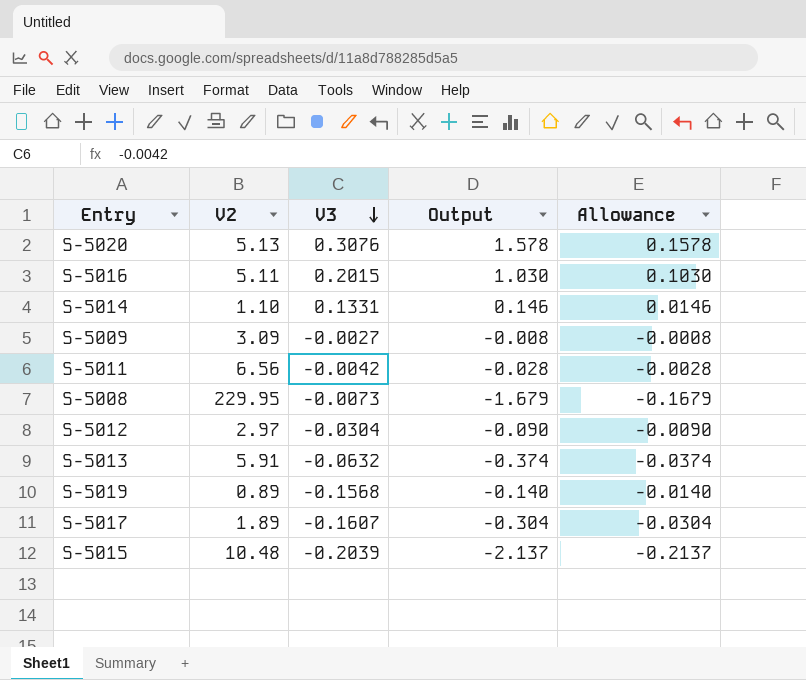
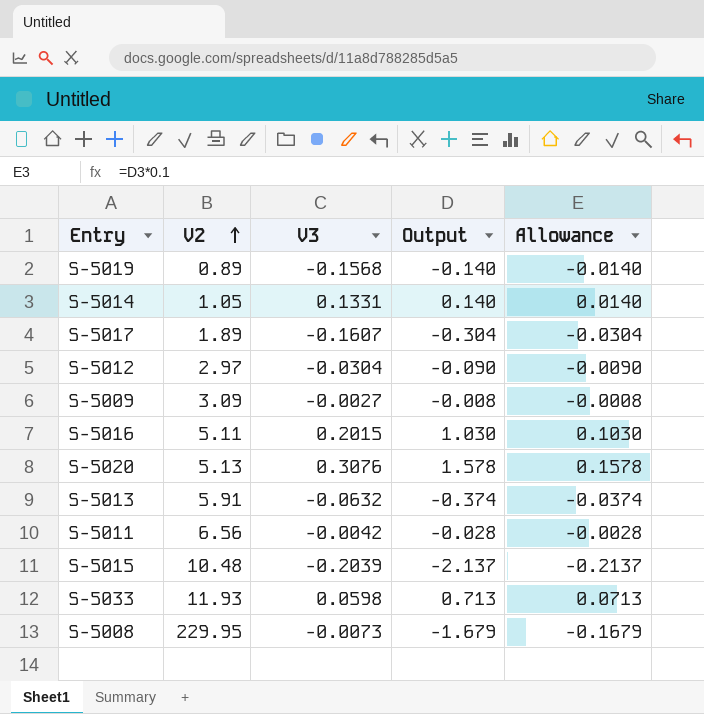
row order: V3 descending -> V2 ascending
S-5014 | V2: 1.10 -> 1.05
S-5014 | Output: 0.146 -> 0.140
S-5014 | Allowance: 0.0146 -> 0.0140
row S-5033: none -> 11.93 | 0.0598 | 0.713 | 0.0713

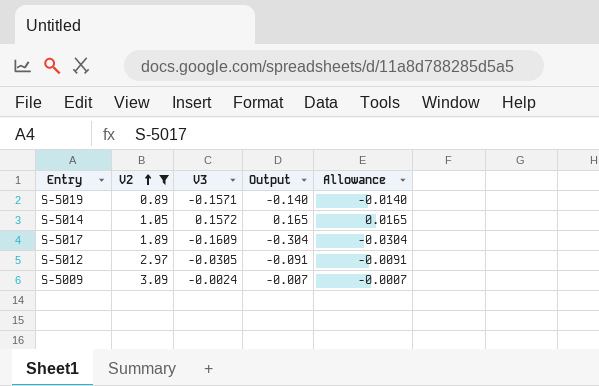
filter: none -> V2 <= 3.09
S-5019 | V3: -0.1568 -> -0.1571
S-5014 | V3: 0.1331 -> 0.1572
S-5014 | Output: 0.140 -> 0.165
S-5014 | Allowance: 0.0140 -> 0.0165
S-5017 | V3: -0.1607 -> -0.1609
S-5012 | V3: -0.0304 -> -0.0305
S-5012 | Output: -0.090 -> -0.091
S-5012 | Allowance: -0.0090 -> -0.0091
S-5009 | V3: -0.0027 -> -0.0024
S-5009 | Output: -0.008 -> -0.007
S-5009 | Allowance: -0.0008 -> -0.0007

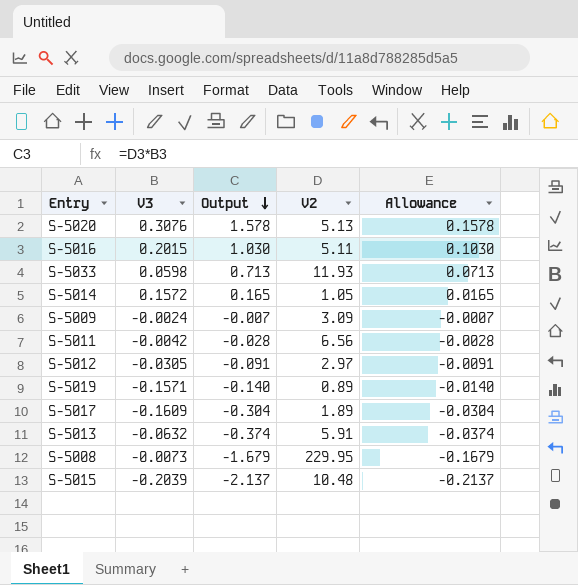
filter: V2 <= 3.09 -> none
row order: V2 ascending -> Output descending
column V2 | position: 2 -> 4

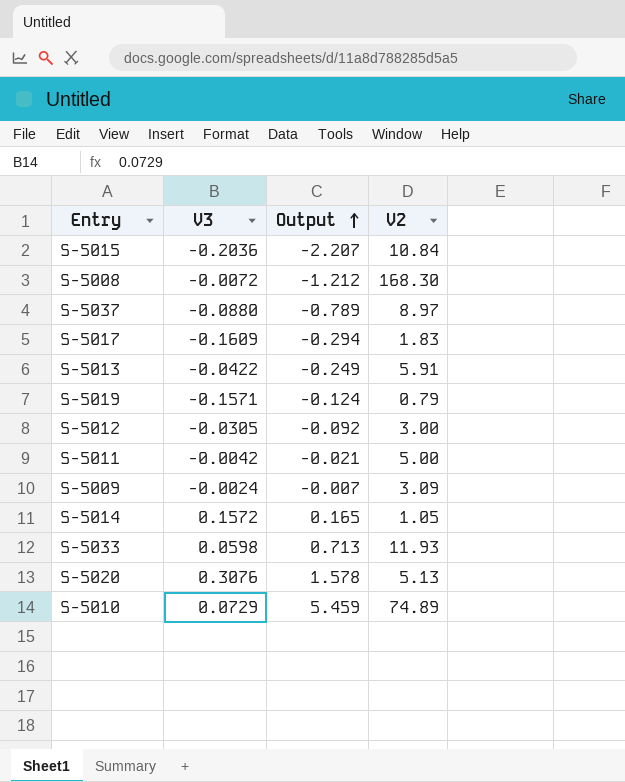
row order: Output descending -> Output ascending
column Allowance | formula: [Output] * 0.1 -> none
row S-5016: 0.2015 | 1.030 | 5.11 | 0.1030 -> none
S-5015 | V3: -0.2039 -> -0.2036
S-5015 | Output: -2.137 -> -2.207
S-5015 | V2: 10.48 -> 10.84
S-5008 | V3: -0.0073 -> -0.0072
S-5008 | Output: -1.679 -> -1.212
S-5008 | V2: 229.95 -> 168.30
row S-5037: none -> -0.0880 | -0.789 | 8.97
S-5017 | Output: -0.304 -> -0.294
S-5017 | V2: 1.89 -> 1.83
S-5013 | V3: -0.0632 -> -0.0422
S-5013 | Output: -0.374 -> -0.249
S-5019 | Output: -0.140 -> -0.124
S-5019 | V2: 0.89 -> 0.79
S-5012 | Output: -0.091 -> -0.092
S-5012 | V2: 2.97 -> 3.00
S-5011 | Output: -0.028 -> -0.021
S-5011 | V2: 6.56 -> 5.00
row S-5010: none -> 0.0729 | 5.459 | 74.89

